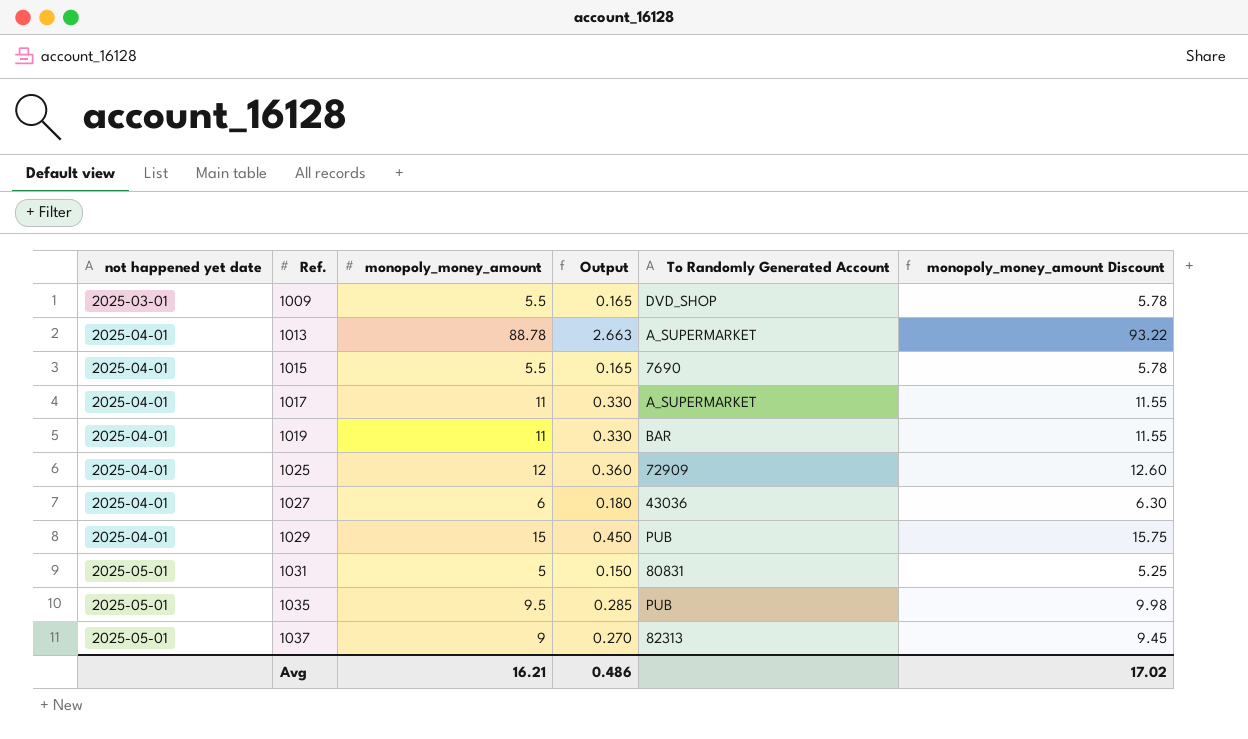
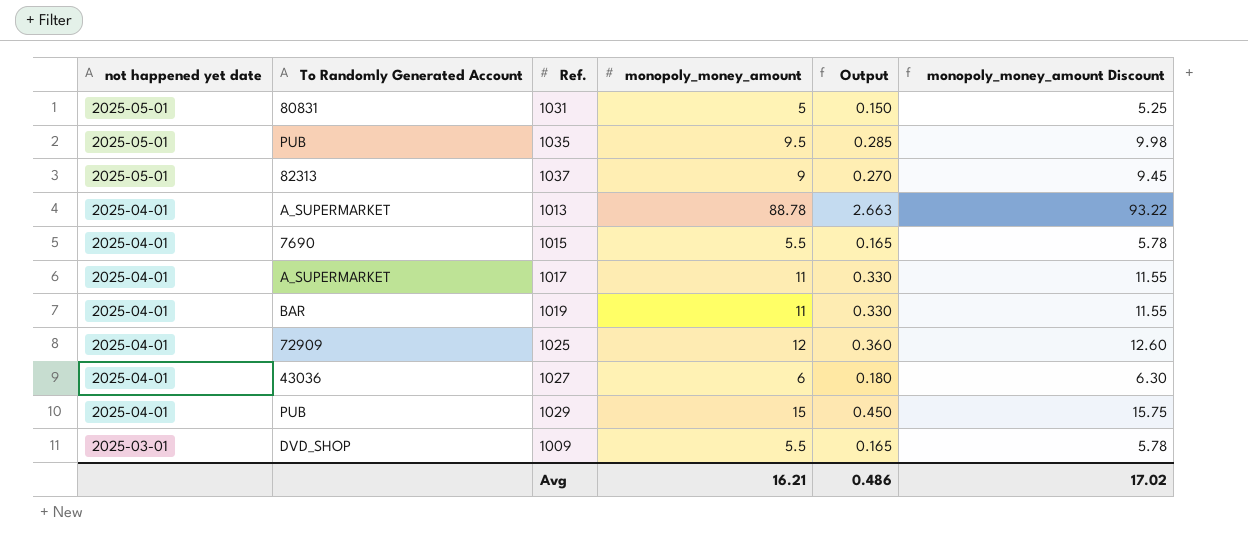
row order: not happened yet date ascending -> not happened yet date descending
column To Randomly Generated Account | position: 5 -> 2

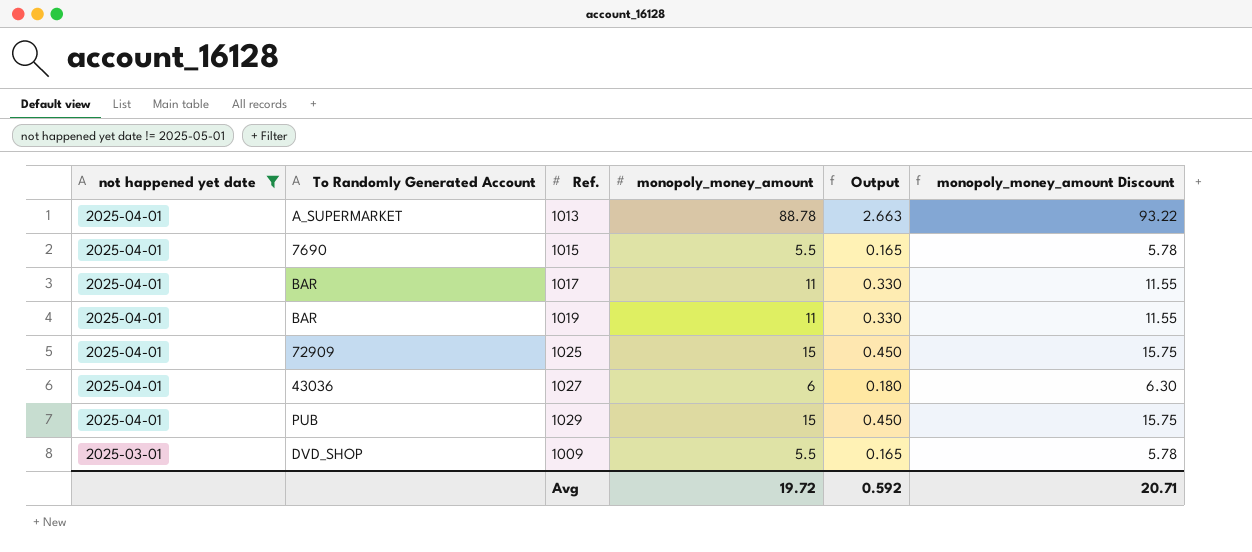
filter: none -> not happened yet date != 2025-05-01
1017 | To Randomly Generated Account: A_SUPERMARKET -> BAR
1025 | monopoly_money_amount: 12 -> 15
1025 | Output: 0.360 -> 0.450
1025 | monopoly_money_amount Discount: 12.60 -> 15.75
Avg | monopoly_money_amount: 16.21 -> 19.72
Avg | Output: 0.486 -> 0.592
Avg | monopoly_money_amount Discount: 17.02 -> 20.71

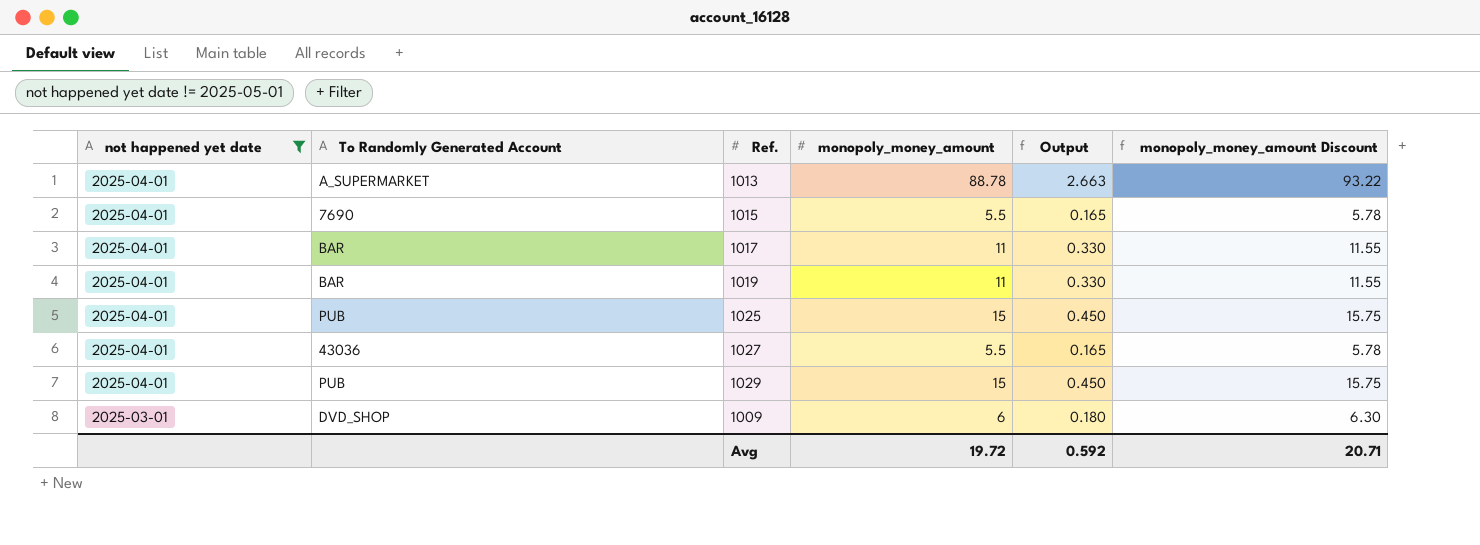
1025 | To Randomly Generated Account: 72909 -> PUB
1027 | monopoly_money_amount: 6 -> 5.5
1027 | Output: 0.180 -> 0.165
1027 | monopoly_money_amount Discount: 6.30 -> 5.78
1009 | monopoly_money_amount: 5.5 -> 6
1009 | Output: 0.165 -> 0.180
1009 | monopoly_money_amount Discount: 5.78 -> 6.30

